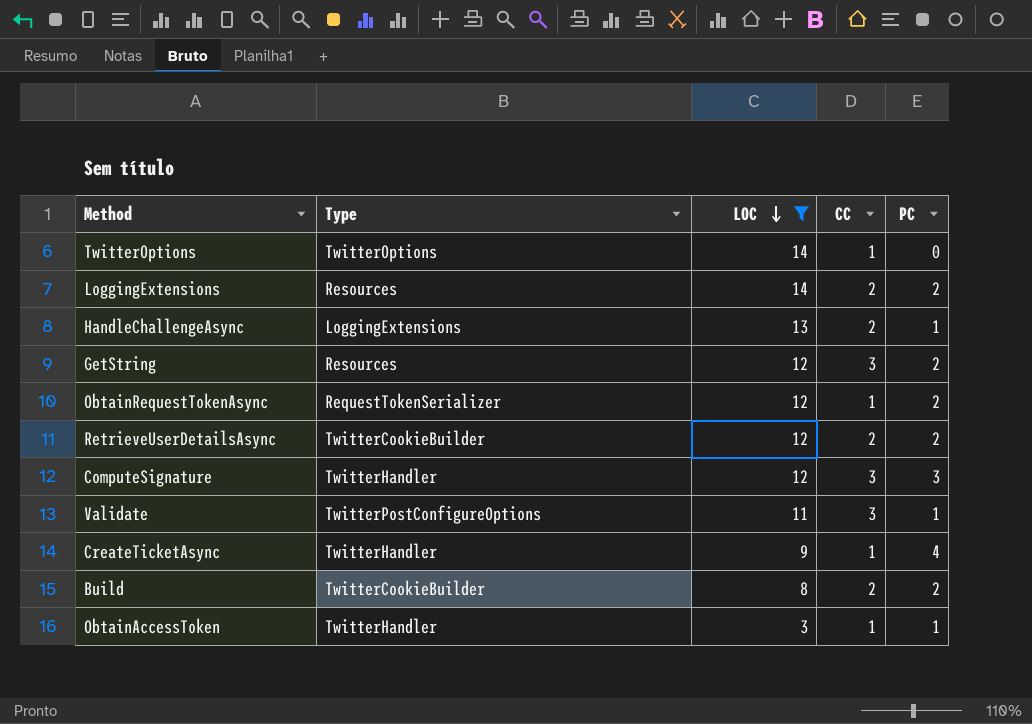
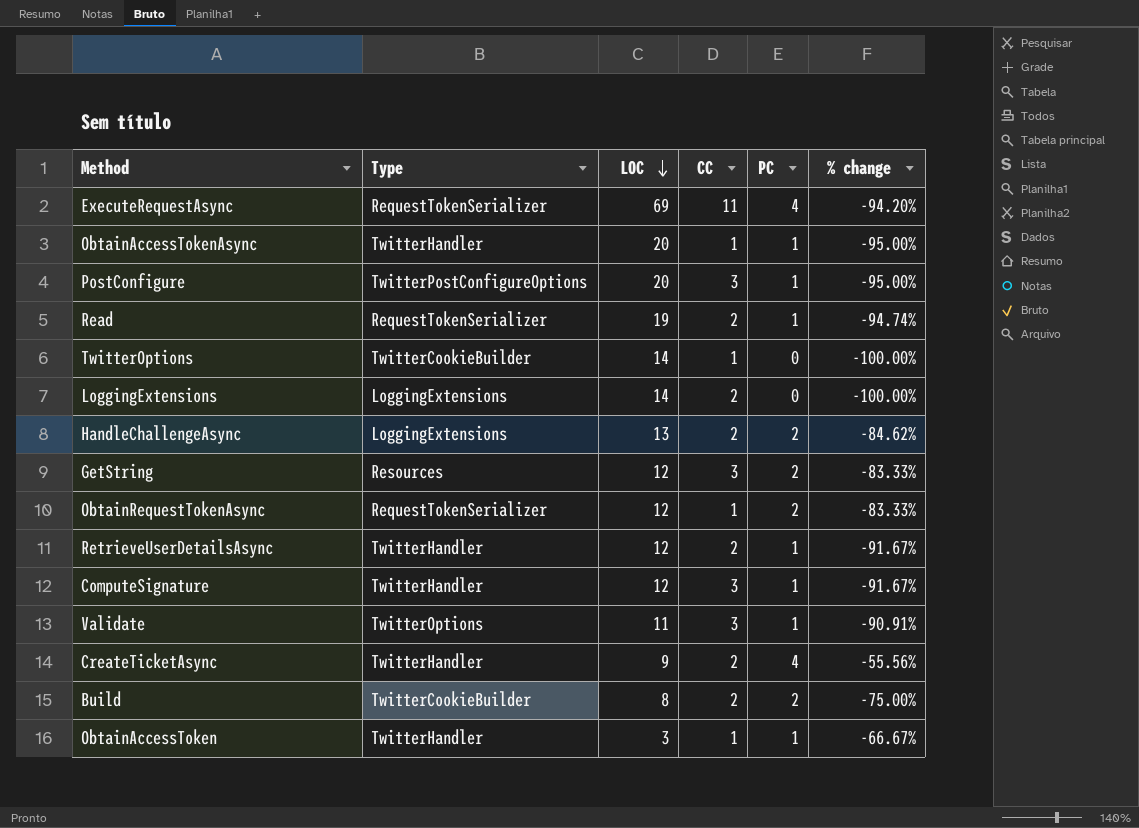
filter: LOC <= 14 -> none
column % change | formula: none -> ([PC] - [LOC]) / [LOC]
TwitterOptions | Type: TwitterOptions -> TwitterCookieBuilder
LoggingExtensions | Type: Resources -> LoggingExtensions
LoggingExtensions | PC: 2 -> 0
HandleChallengeAsync | PC: 1 -> 2
RetrieveUserDetailsAsync | Type: TwitterCookieBuilder -> TwitterHandler
RetrieveUserDetailsAsync | PC: 2 -> 1
ComputeSignature | PC: 3 -> 1
Validate | Type: TwitterPostConfigureOptions -> TwitterOptions
CreateTicketAsync | CC: 1 -> 2

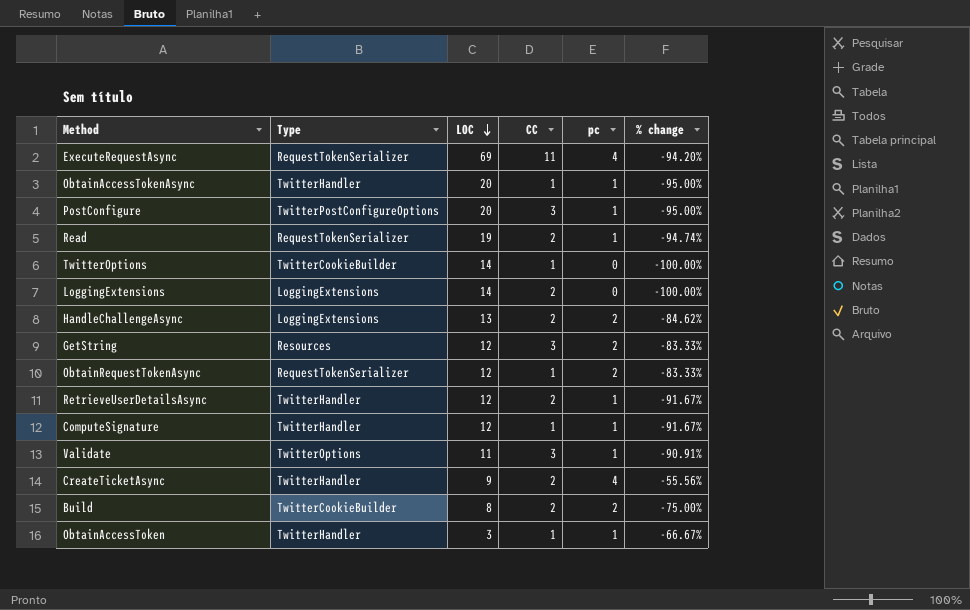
column name: PC -> pc
ComputeSignature | CC: 3 -> 1

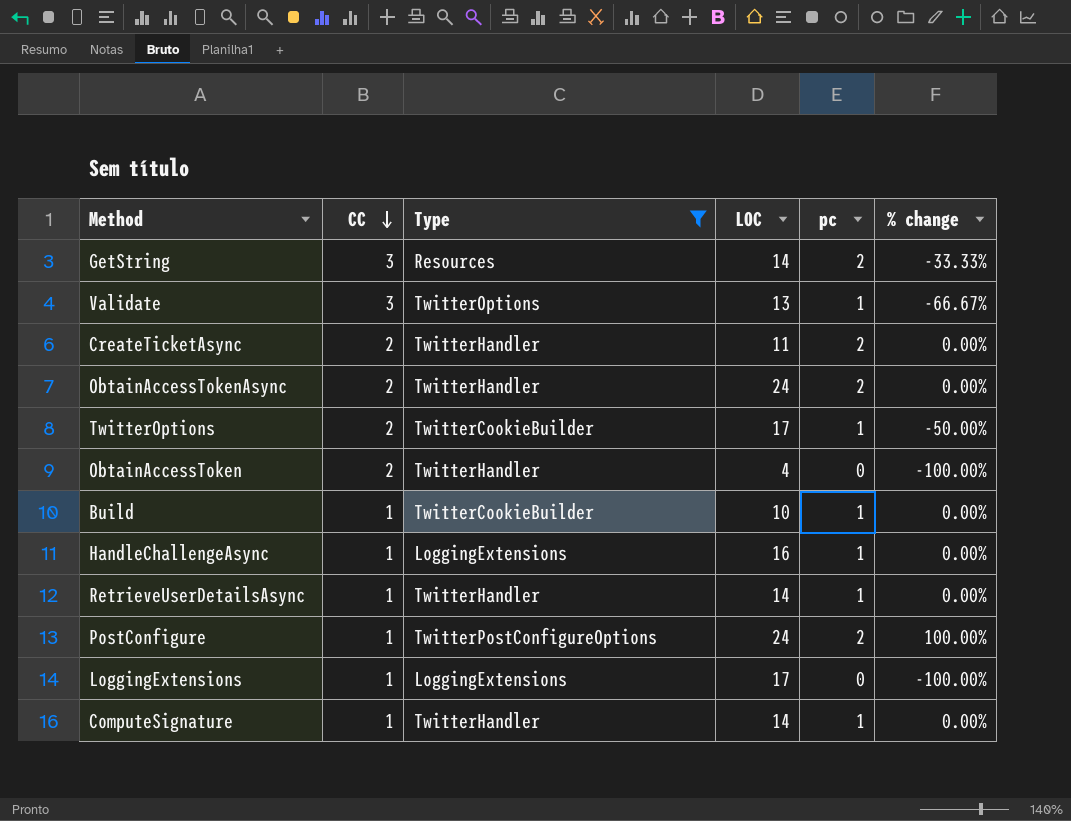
filter: none -> Type != RequestTokenSerializer
row order: LOC descending -> CC descending
column CC | position: 4 -> 2
column % change | formula: ([pc] - [LOC]) / [LOC] -> ([pc] - [CC]) / [CC]
GetString | LOC: 12 -> 14
Validate | LOC: 11 -> 13
CreateTicketAsync | LOC: 9 -> 11
CreateTicketAsync | pc: 4 -> 2
ObtainAccessTokenAsync | CC: 1 -> 2
ObtainAccessTokenAsync | LOC: 20 -> 24
ObtainAccessTokenAsync | pc: 1 -> 2
TwitterOptions | CC: 1 -> 2
TwitterOptions | LOC: 14 -> 17
TwitterOptions | pc: 0 -> 1
ObtainAccessToken | CC: 1 -> 2
ObtainAccessToken | LOC: 3 -> 4
ObtainAccessToken | pc: 1 -> 0
Build | CC: 2 -> 1
Build | LOC: 8 -> 10
Build | pc: 2 -> 1
HandleChallengeAsync | CC: 2 -> 1
HandleChallengeAsync | LOC: 13 -> 16
HandleChallengeAsync | pc: 2 -> 1
RetrieveUserDetailsAsync | CC: 2 -> 1
RetrieveUserDetailsAsync | LOC: 12 -> 14
PostConfigure | CC: 3 -> 1
PostConfigure | LOC: 20 -> 24
PostConfigure | pc: 1 -> 2
LoggingExtensions | CC: 2 -> 1
LoggingExtensions | LOC: 14 -> 17
ComputeSignature | LOC: 12 -> 14

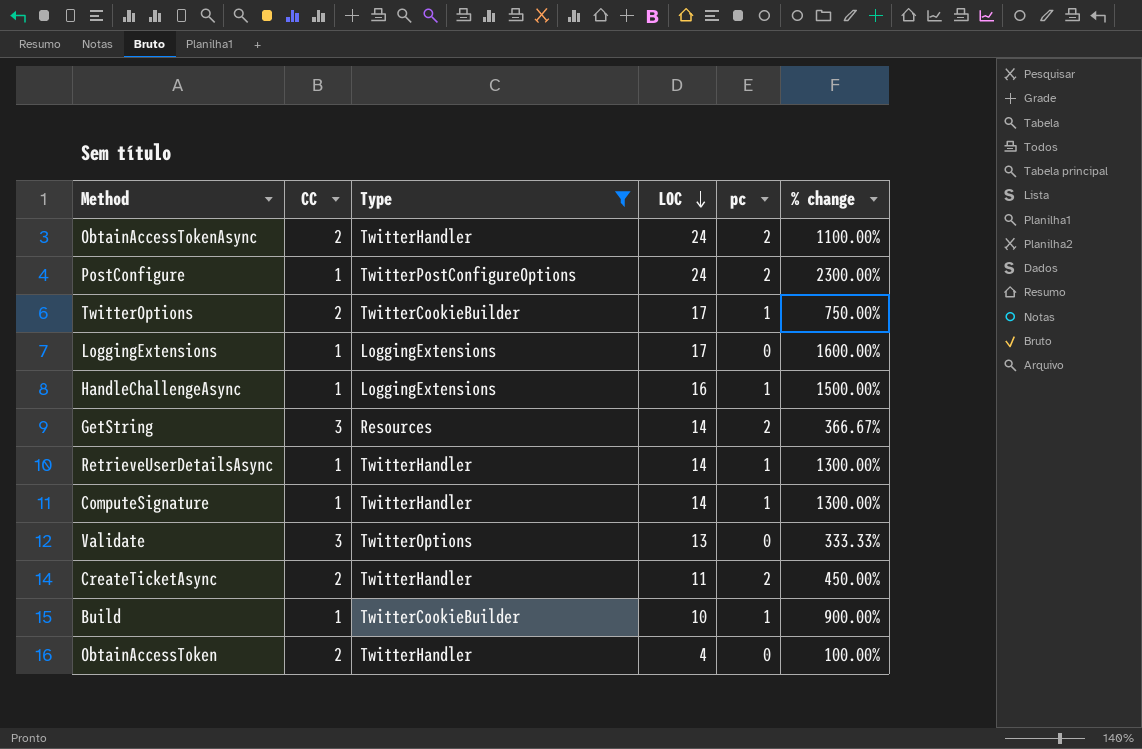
row order: CC descending -> LOC descending
column % change | formula: ([pc] - [CC]) / [CC] -> ([LOC] - [CC]) / [CC]
Validate | pc: 1 -> 0

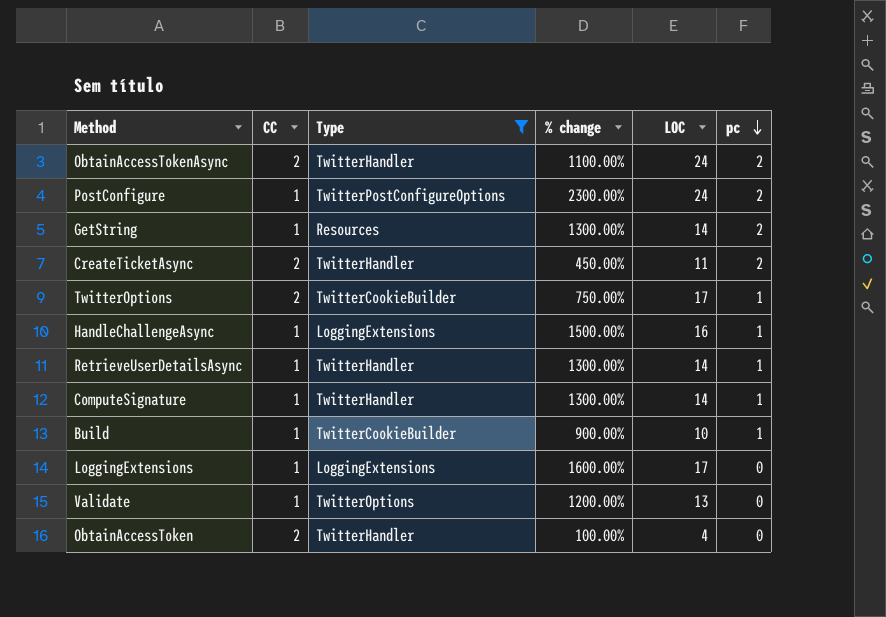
row order: LOC descending -> pc descending
column % change | position: 6 -> 4
GetString | CC: 3 -> 1
GetString | % change: 366.67% -> 1300.00%
Validate | CC: 3 -> 1
Validate | % change: 333.33% -> 1200.00%

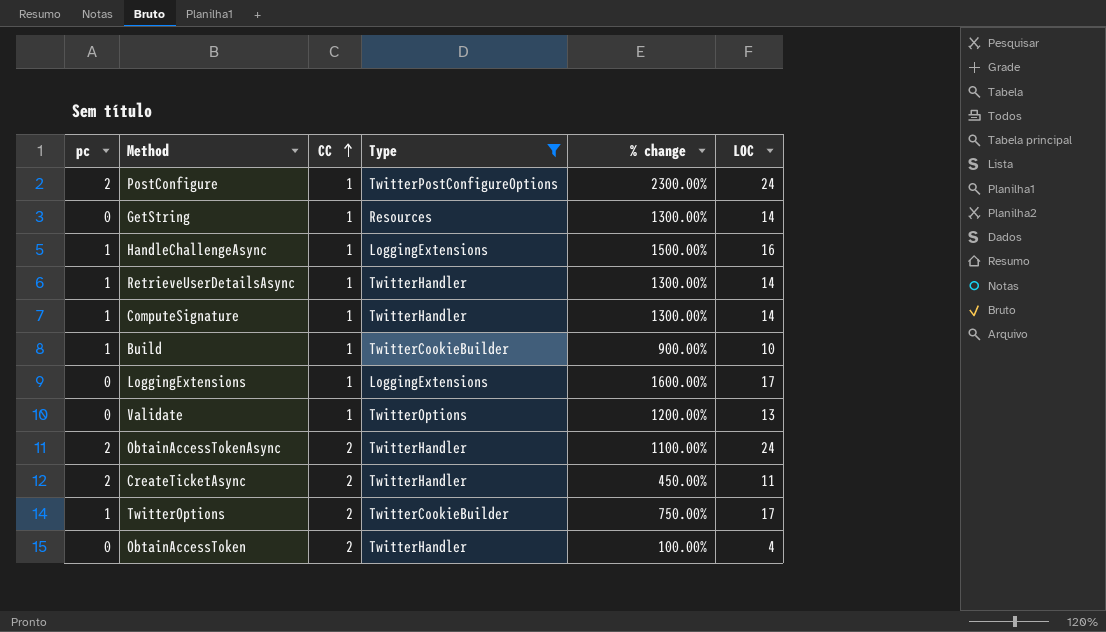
row order: pc descending -> CC ascending
column pc | position: 6 -> 1
GetString | pc: 2 -> 0

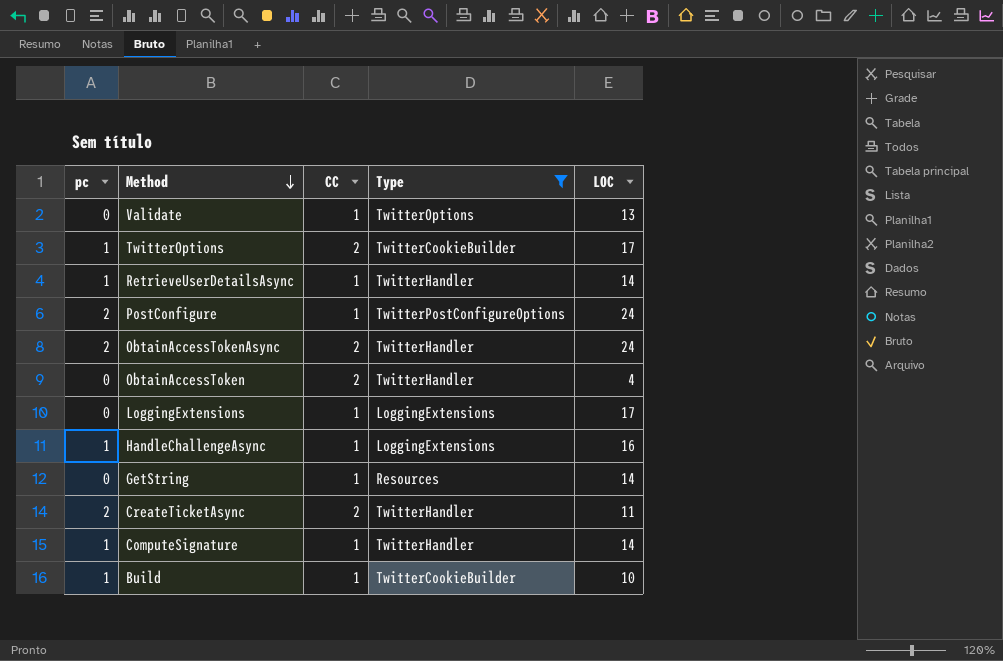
row order: CC ascending -> Method descending
column % change | formula: ([LOC] - [CC]) / [CC] -> none

